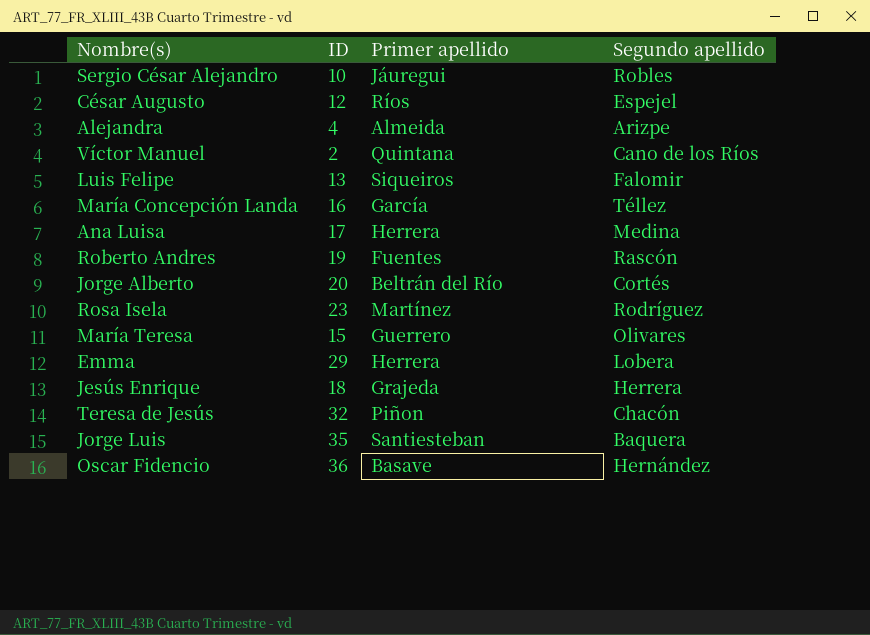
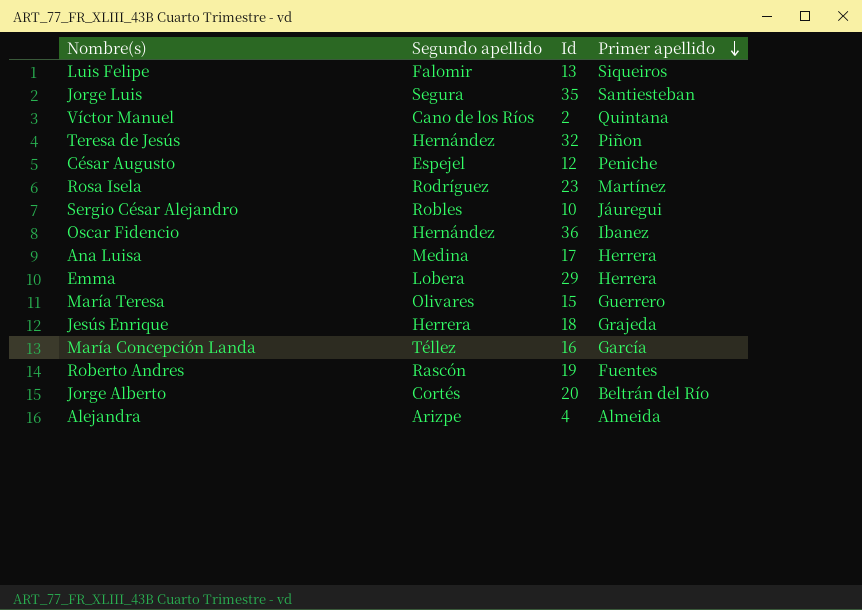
row order: none -> Primer apellido descending
column Segundo apellido | position: 4 -> 2
column name: ID -> Id
Jorge Luis | Segundo apellido: Baquera -> Segura
Teresa de Jesús | Segundo apellido: Chacón -> Hernández
César Augusto | Primer apellido: Ríos -> Peniche
Oscar Fidencio | Primer apellido: Basave -> Ibanez

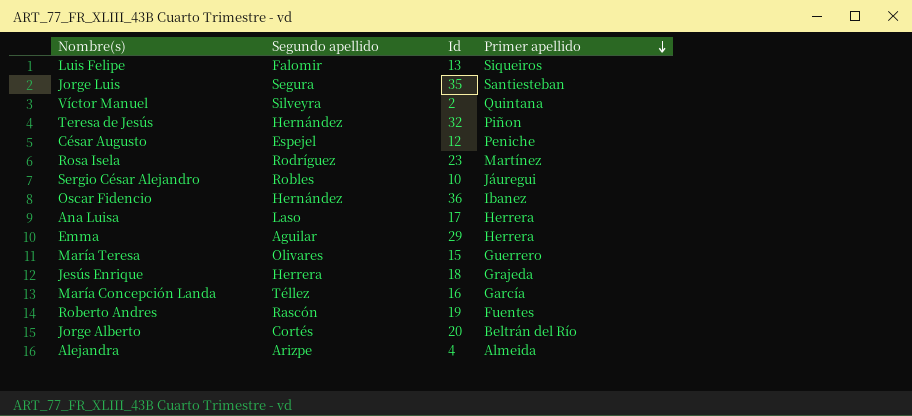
Víctor Manuel | Segundo apellido: Cano de los Ríos -> Silveyra
Ana Luisa | Segundo apellido: Medina -> Laso
Emma | Segundo apellido: Lobera -> Aguilar

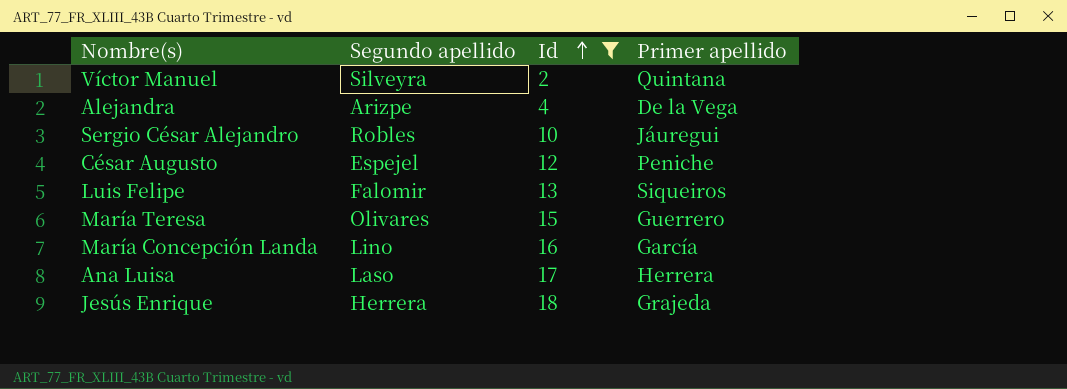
filter: none -> Id <= 18
row order: Primer apellido descending -> Id ascending
Alejandra | Primer apellido: Almeida -> De la Vega
María Concepción Landa | Segundo apellido: Téllez -> Lino

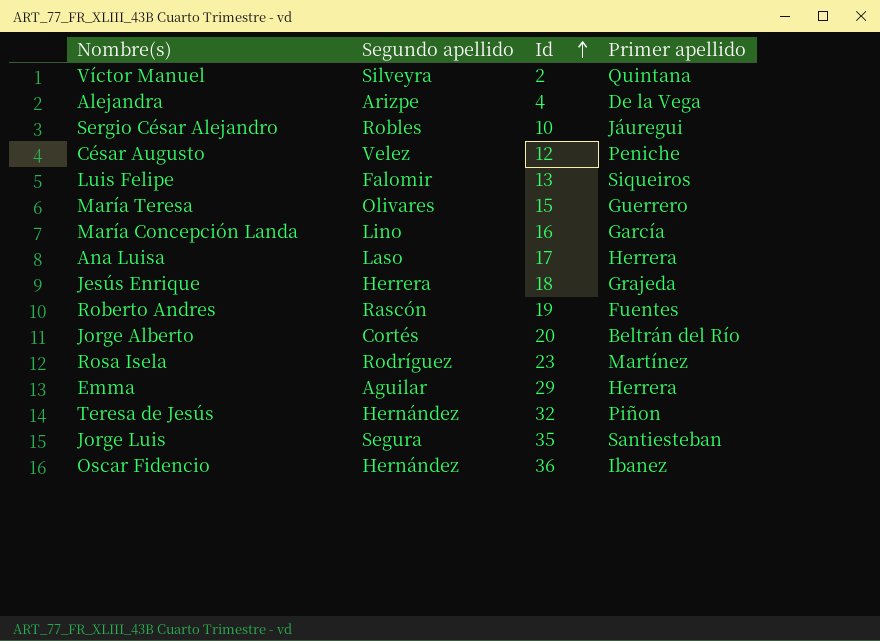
filter: Id <= 18 -> none
César Augusto | Segundo apellido: Espejel -> Velez

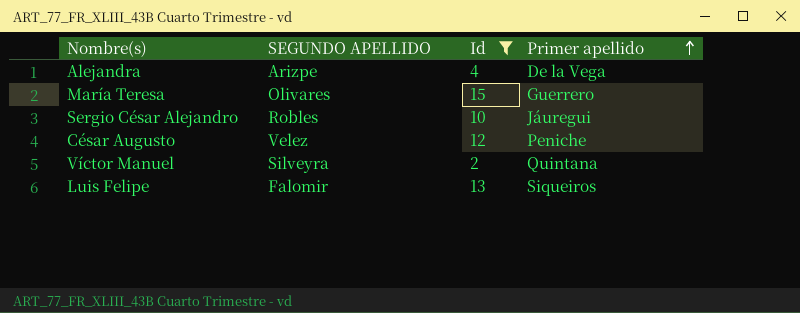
filter: none -> Id <= 15
row order: Id ascending -> Primer apellido ascending
column name: Segundo apellido -> SEGUNDO APELLIDO

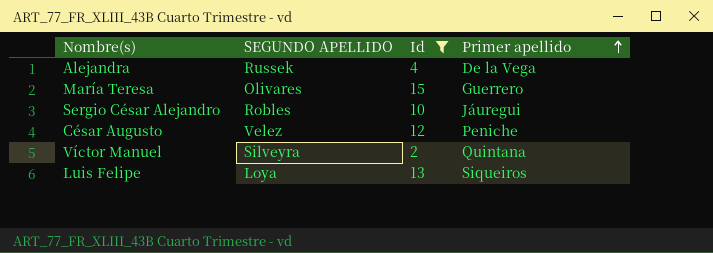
Alejandra | SEGUNDO APELLIDO: Arizpe -> Russek
Luis Felipe | SEGUNDO APELLIDO: Falomir -> Loya

